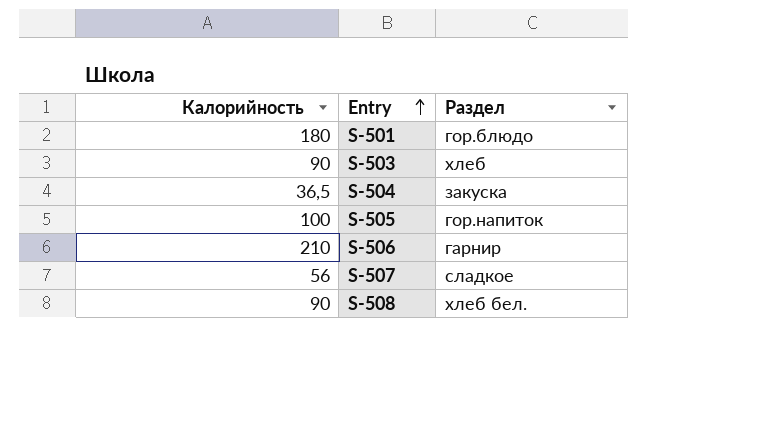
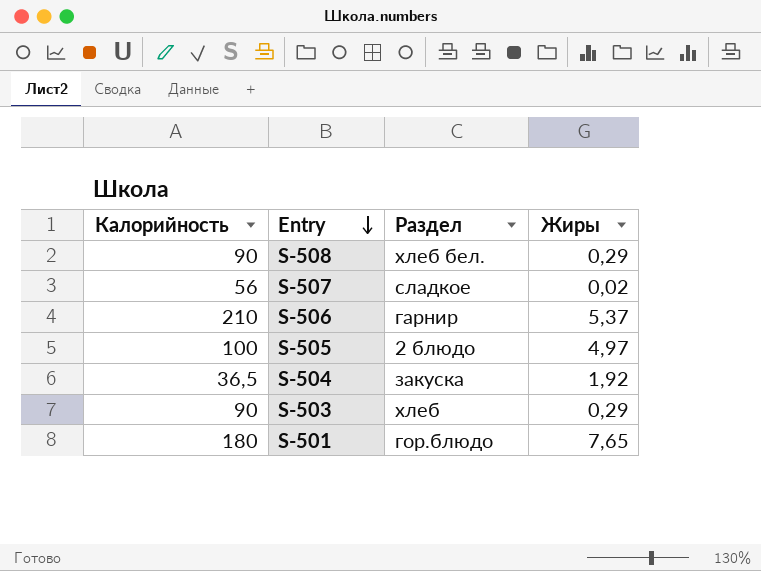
row order: Entry ascending -> Entry descending
column Жиры | position: none -> 4
S-505 | Раздел: гор.напиток -> 2 блюдо

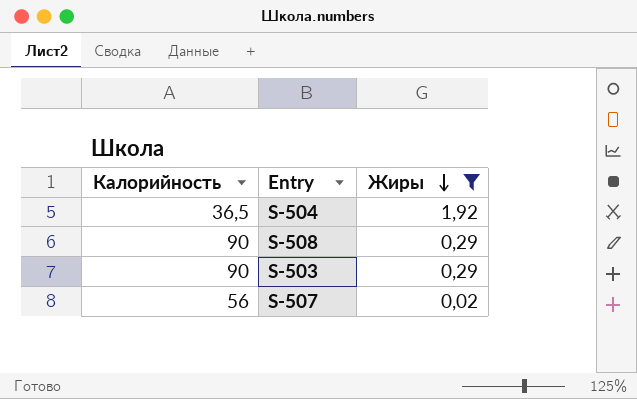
filter: none -> Жиры <= 1,92
row order: Entry descending -> Жиры descending
column Раздел | position: 3 -> none

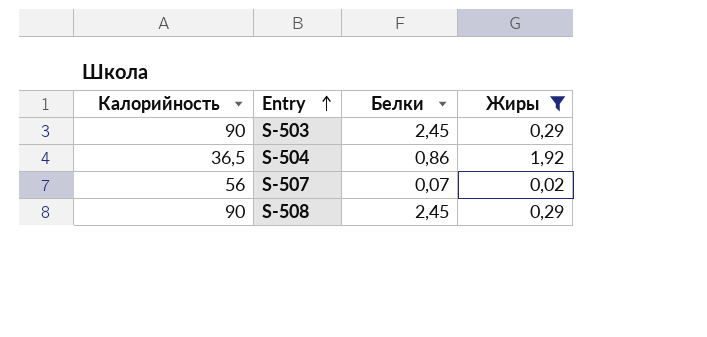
row order: Жиры descending -> Entry ascending
column Белки | position: none -> 3

